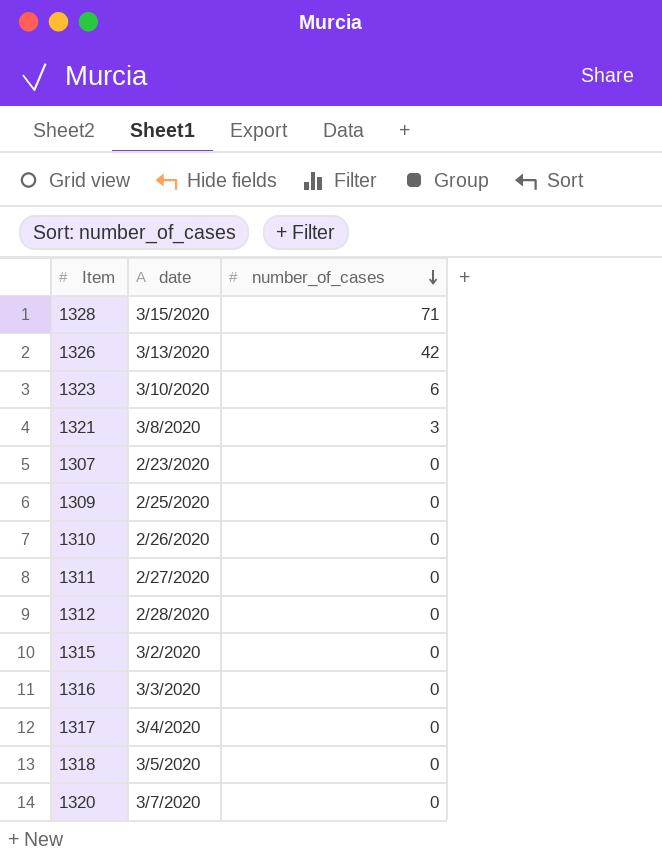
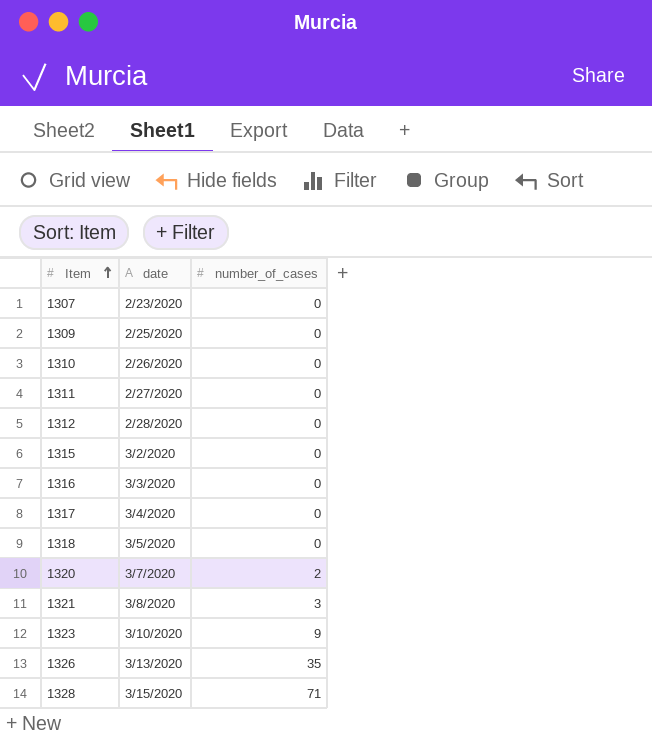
row order: number_of_cases descending -> Item ascending
1320 | number_of_cases: 0 -> 2
1323 | number_of_cases: 6 -> 9
1326 | number_of_cases: 42 -> 35

